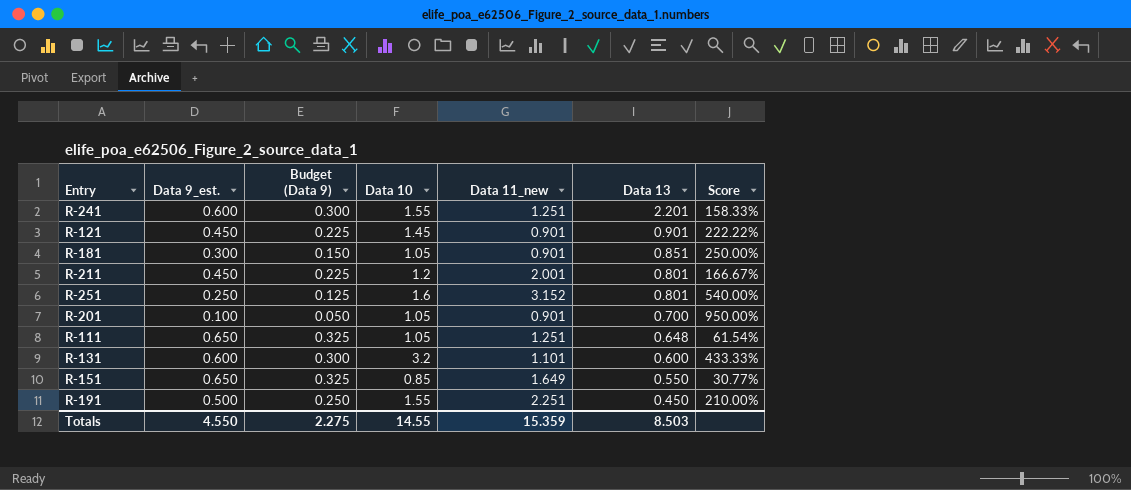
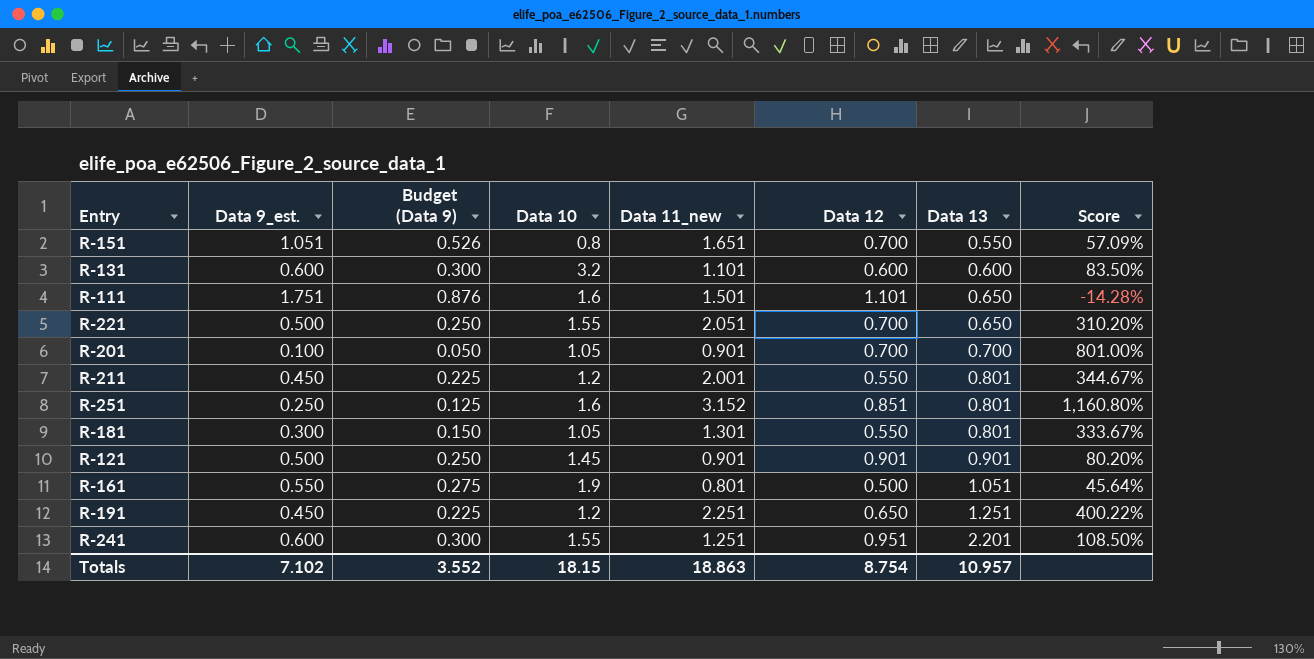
row order: Data 13 descending -> Data 13 ascending
column Data 12 | position: none -> 6
column Score | formula: ([Data 10] - [Data 9_est.]) / [Data 9_est.] -> ([Data 11_new] - [Data 9_est.]) / [Data 9_est.]
R-151 | Data 9_est.: 0.650 -> 1.051
R-151 | Budget (Data 9): 0.325 -> 0.526
R-151 | Data 10: 0.85 -> 0.8
R-151 | Data 11_new: 1.649 -> 1.651
R-111 | Data 9_est.: 0.650 -> 1.751
R-111 | Budget (Data 9): 0.325 -> 0.876
R-111 | Data 10: 1.05 -> 1.6
R-111 | Data 11_new: 1.251 -> 1.501
R-111 | Data 13: 0.648 -> 0.650
row R-221: none -> 0.500 | 0.250 | 1.55 | 2.051 | 0.700 | 0.650 | 310.20%
R-181 | Data 11_new: 0.901 -> 1.301
R-181 | Data 13: 0.851 -> 0.801
R-121 | Data 9_est.: 0.450 -> 0.500
R-121 | Budget (Data 9): 0.225 -> 0.250
row R-161: none -> 0.550 | 0.275 | 1.9 | 0.801 | 0.500 | 1.051 | 45.64%
R-191 | Data 9_est.: 0.500 -> 0.450
R-191 | Budget (Data 9): 0.250 -> 0.225
R-191 | Data 10: 1.55 -> 1.2
R-191 | Data 13: 0.450 -> 1.251
Totals | Data 9_est.: 4.550 -> 7.102
Totals | Budget (Data 9): 2.275 -> 3.552
Totals | Data 10: 14.55 -> 18.15
Totals | Data 11_new: 15.359 -> 18.863
Totals | Data 13: 8.503 -> 10.957

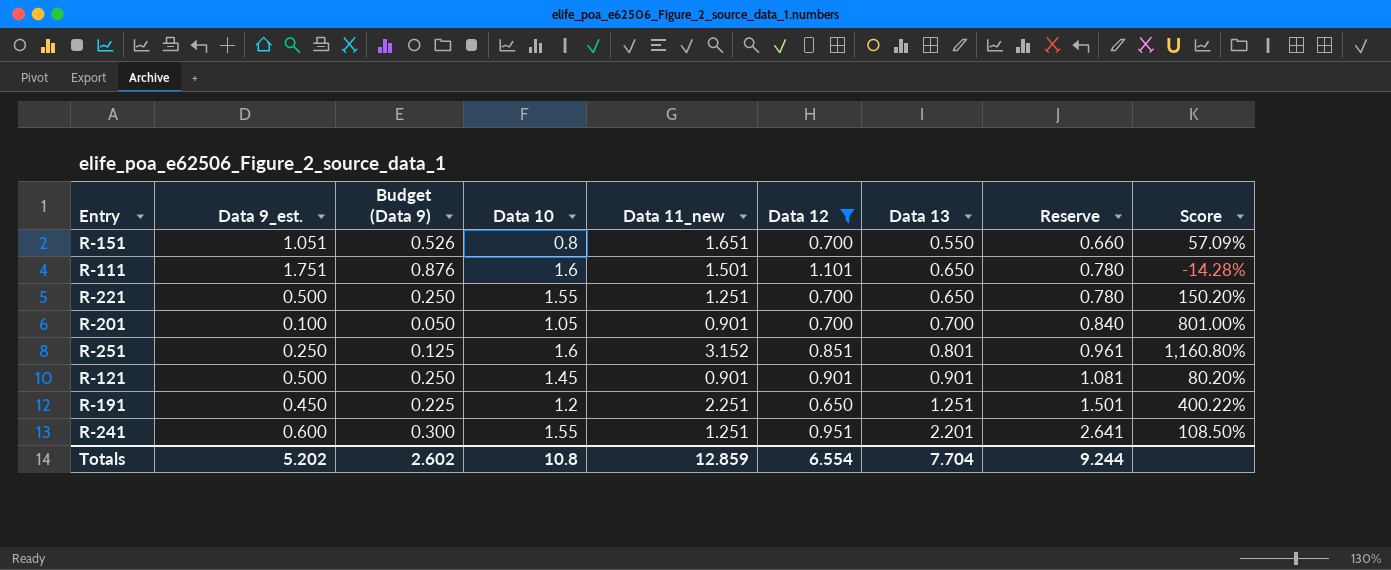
filter: none -> Data 12 >= 0.650
column Reserve | formula: none -> [Data 13] * 1.2
R-221 | Data 11_new: 2.051 -> 1.251
R-221 | Score: 310.20% -> 150.20%
Totals | Data 9_est.: 7.102 -> 5.202
Totals | Budget (Data 9): 3.552 -> 2.602
Totals | Data 10: 18.15 -> 10.8
Totals | Data 11_new: 18.863 -> 12.859
Totals | Data 12: 8.754 -> 6.554
Totals | Data 13: 10.957 -> 7.704

